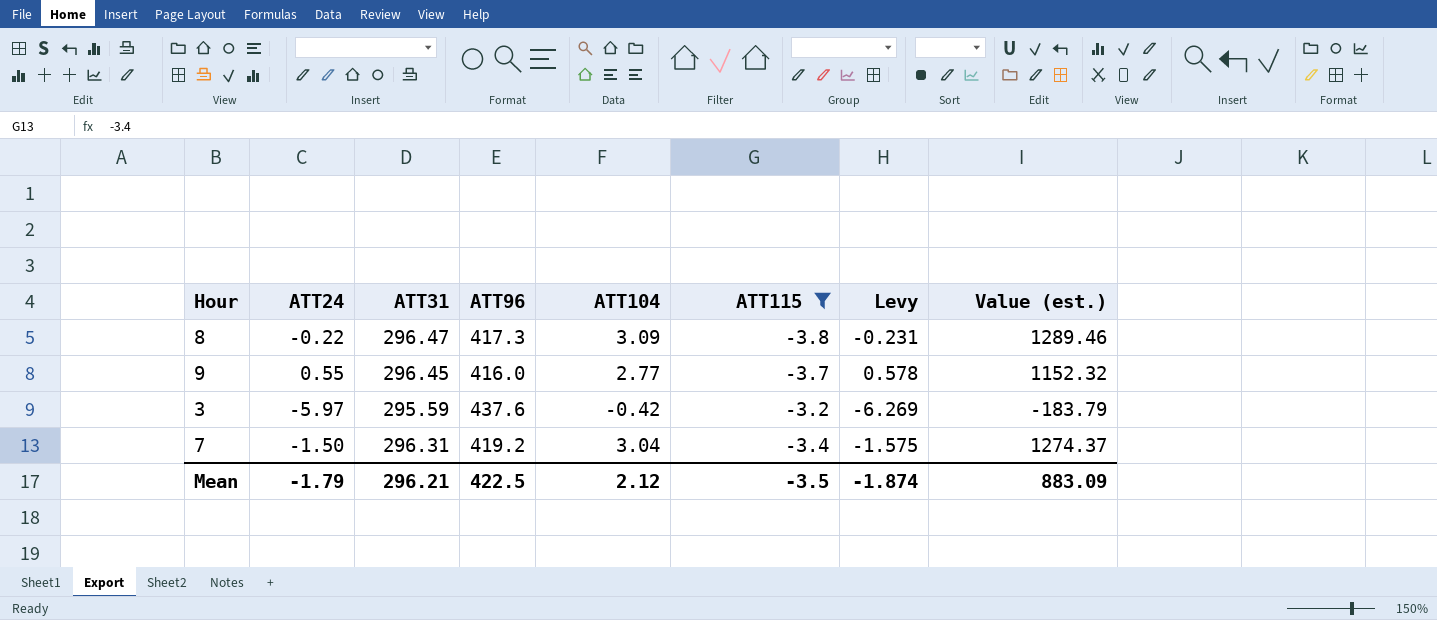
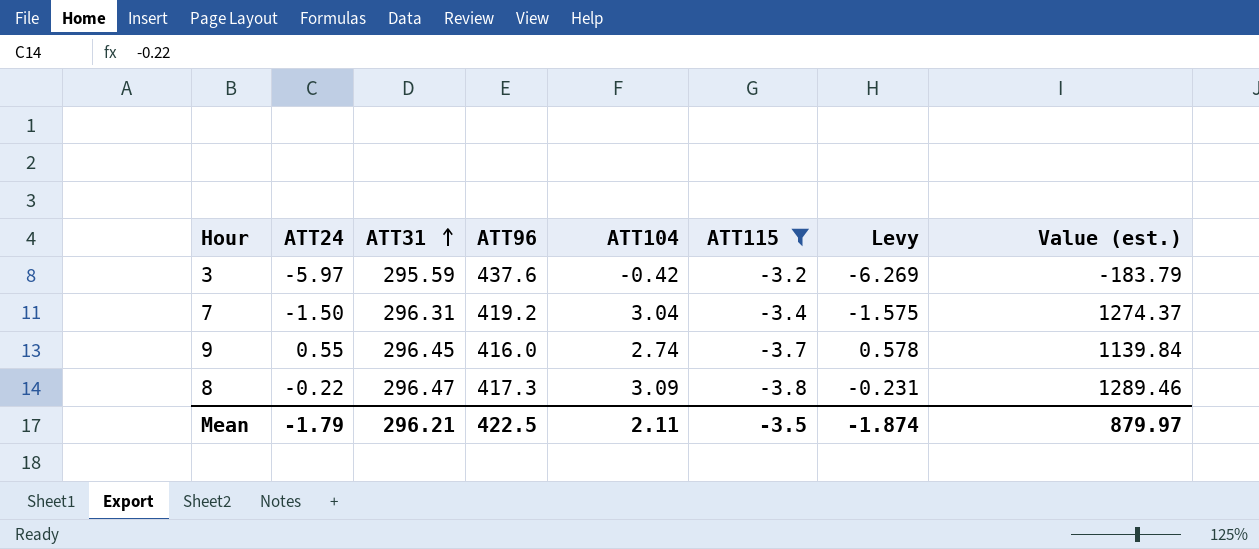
row order: none -> ATT31 ascending
9 | ATT104: 2.77 -> 2.74
9 | Value (est.): 1152.32 -> 1139.84
Mean | ATT104: 2.12 -> 2.11
Mean | Value (est.): 883.09 -> 879.97

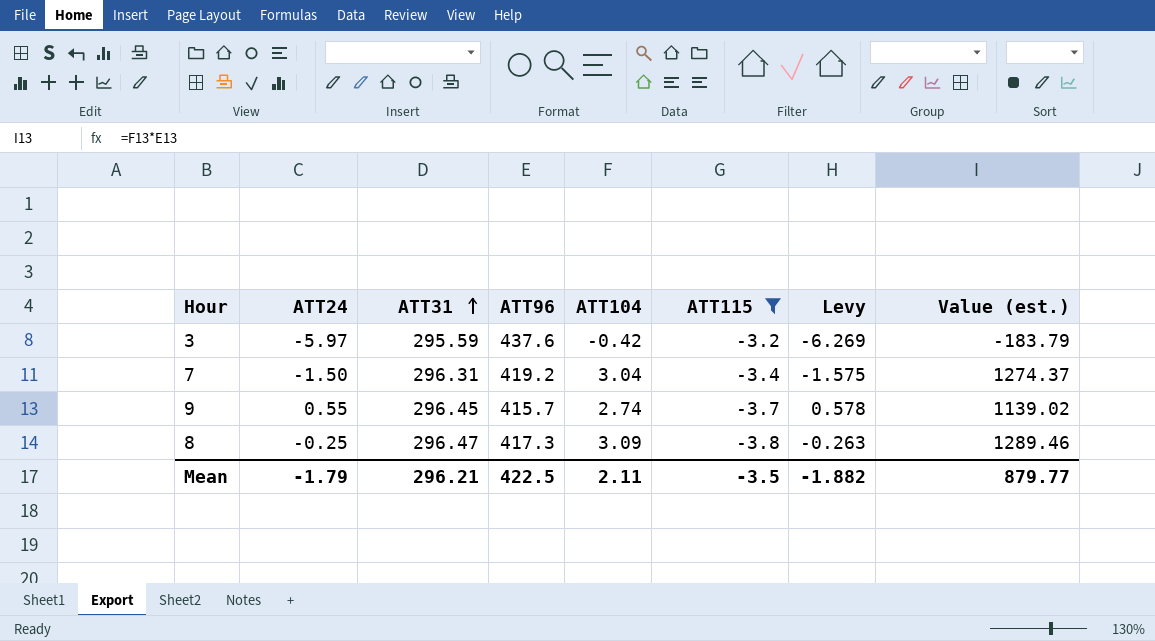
9 | ATT96: 416.0 -> 415.7
9 | Value (est.): 1139.84 -> 1139.02
8 | ATT24: -0.22 -> -0.25
8 | Levy: -0.231 -> -0.263
Mean | Levy: -1.874 -> -1.882
Mean | Value (est.): 879.97 -> 879.77

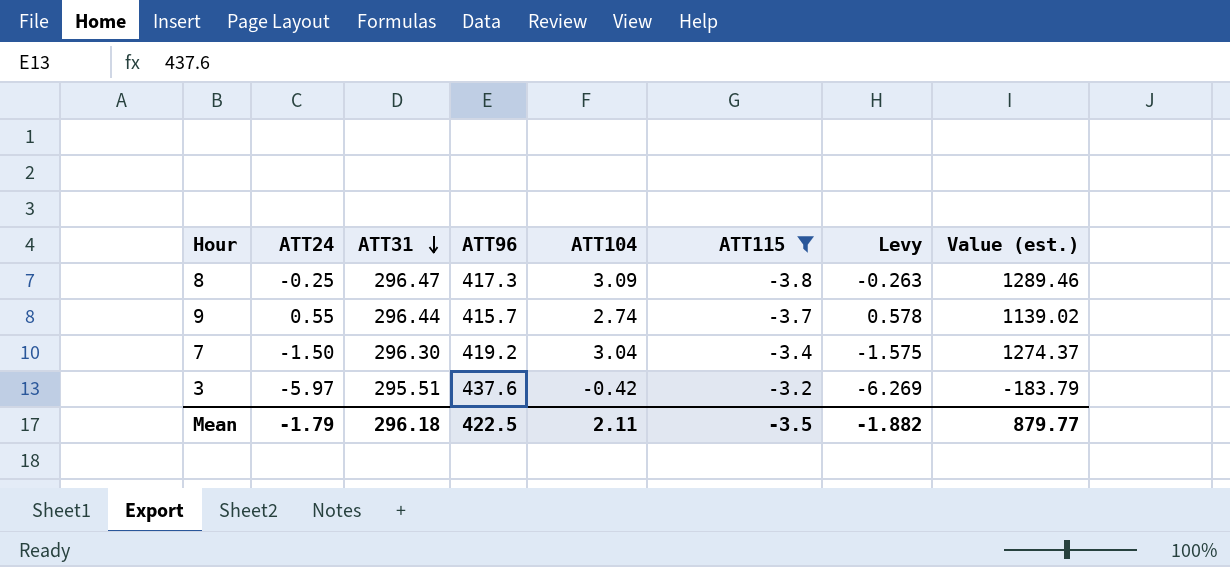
row order: ATT31 ascending -> ATT31 descending
9 | ATT31: 296.45 -> 296.44
7 | ATT31: 296.31 -> 296.30
3 | ATT31: 295.59 -> 295.51
Mean | ATT31: 296.21 -> 296.18

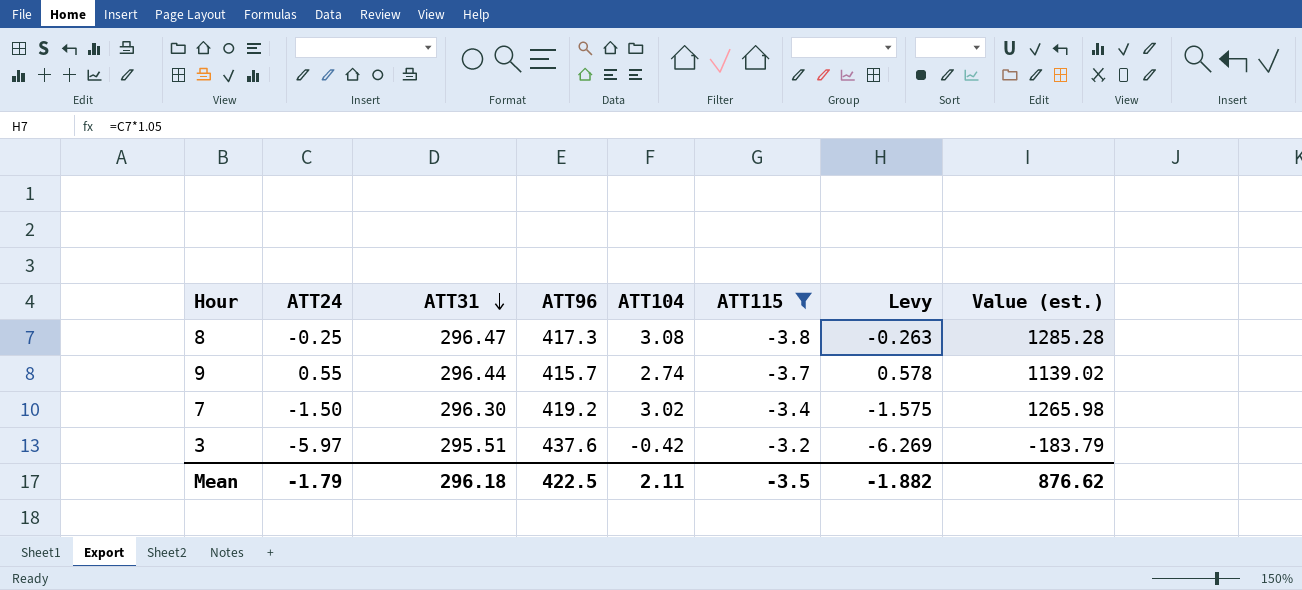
8 | ATT104: 3.09 -> 3.08
8 | Value (est.): 1289.46 -> 1285.28
7 | ATT104: 3.04 -> 3.02
7 | Value (est.): 1274.37 -> 1265.98
Mean | Value (est.): 879.77 -> 876.62

